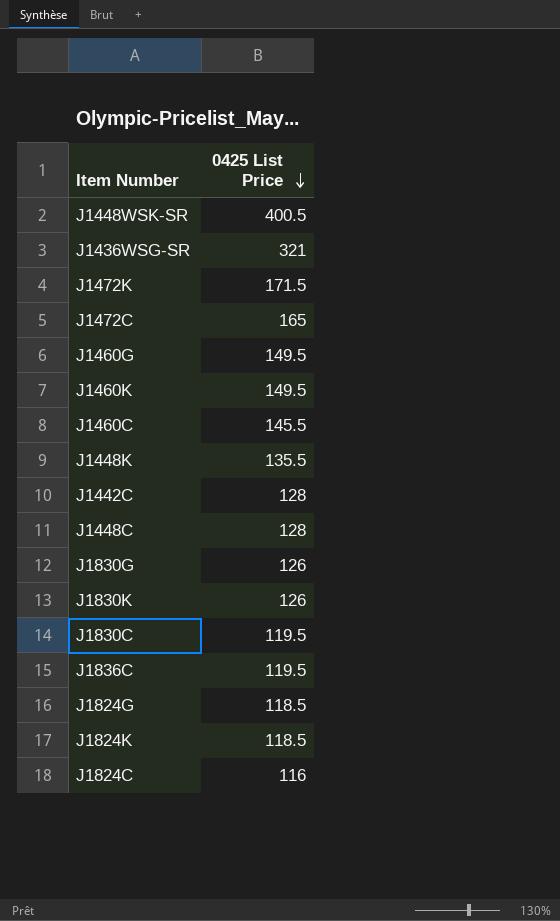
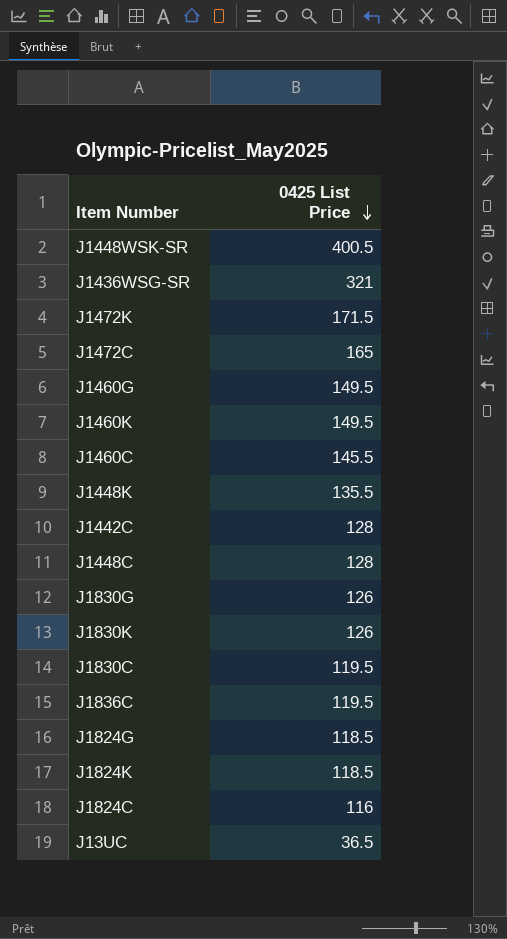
row J13UC: none -> 36.5

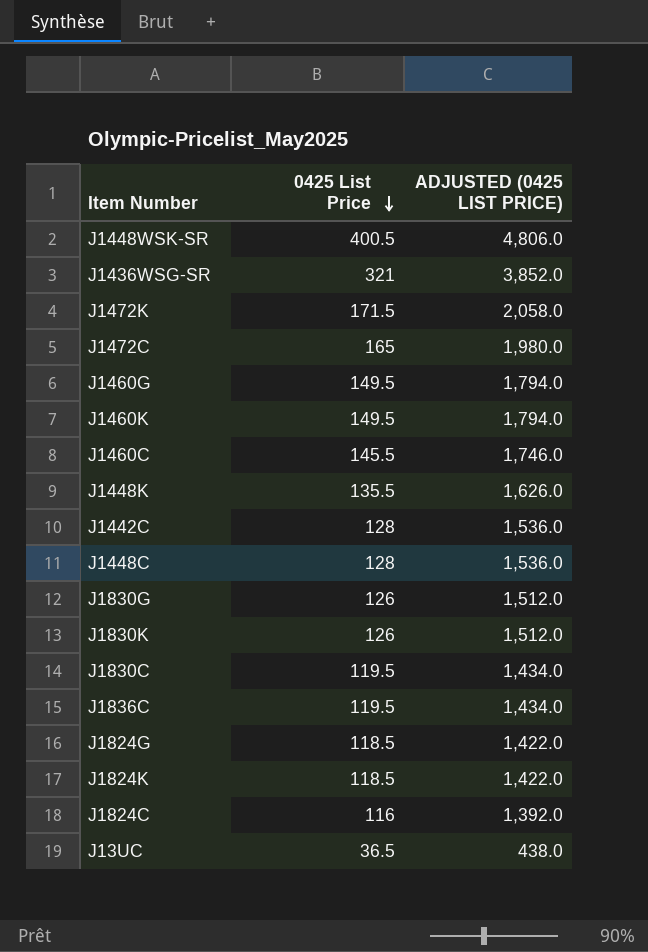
column ADJUSTED (0425 LIST PRICE) | formula: none -> [0425 List Price] * 12

